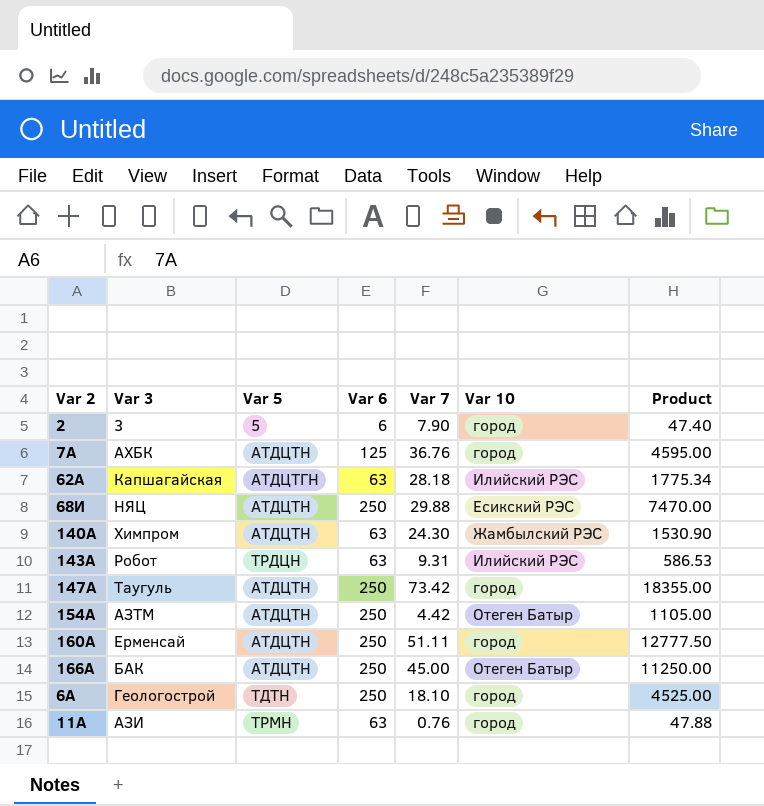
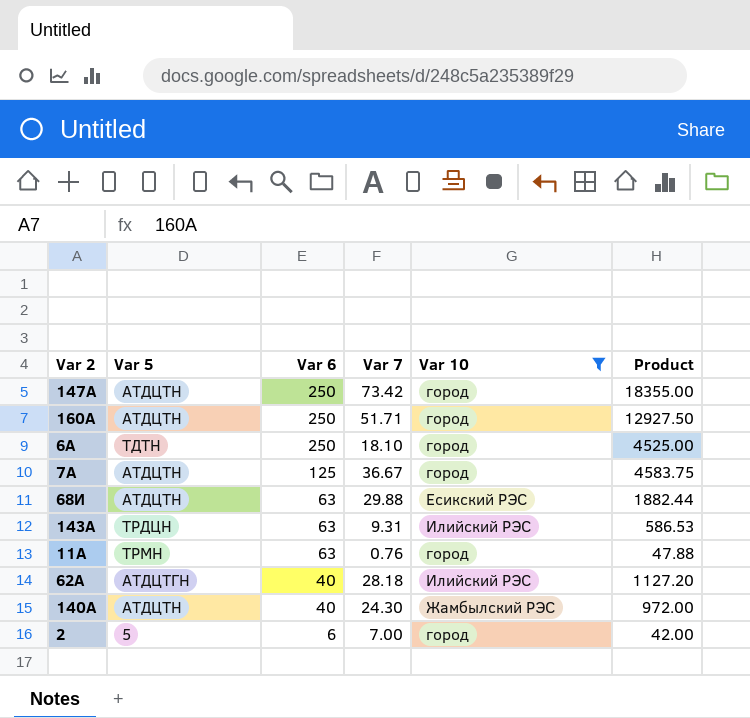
filter: none -> Var 10 != Отеген Батыр
row order: none -> Var 6 descending
column Var 3 | position: 2 -> none
160А | Var 7: 51.11 -> 51.71
160А | Product: 12777.50 -> 12927.50
7А | Var 7: 36.76 -> 36.67
7А | Product: 4595.00 -> 4583.75
68И | Var 6: 250 -> 63
68И | Product: 7470.00 -> 1882.44
62А | Var 6: 63 -> 40
62А | Product: 1775.34 -> 1127.20
140А | Var 6: 63 -> 40
140А | Product: 1530.90 -> 972.00
2 | Var 7: 7.90 -> 7.00
2 | Product: 47.40 -> 42.00

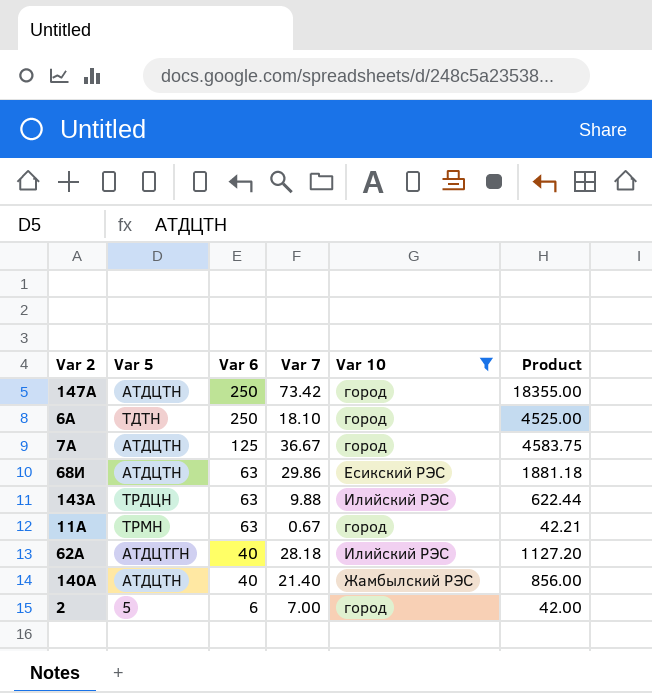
row 160А: АТДЦТН | 250 | 51.71 | город | 12927.50 -> none
68И | Var 7: 29.88 -> 29.86
68И | Product: 1882.44 -> 1881.18
143А | Var 7: 9.31 -> 9.88
143А | Product: 586.53 -> 622.44
11А | Var 7: 0.76 -> 0.67
11А | Product: 47.88 -> 42.21
140А | Var 7: 24.30 -> 21.40
140А | Product: 972.00 -> 856.00

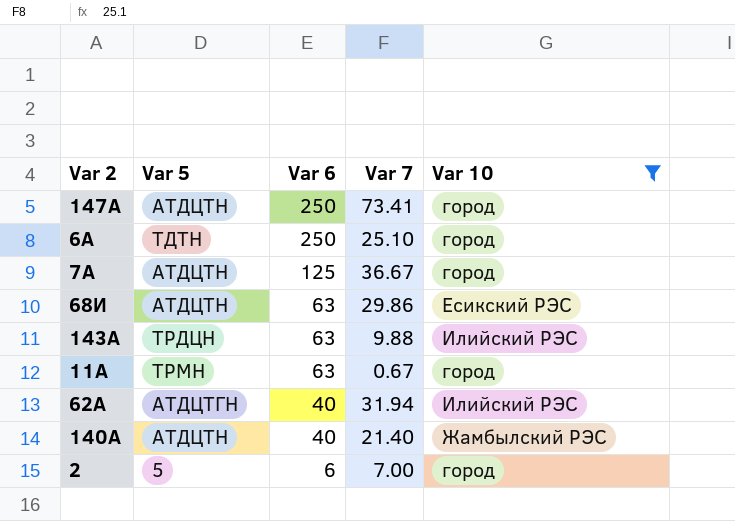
column Product | formula: [Var 6] * [Var 7] -> none
147А | Var 7: 73.42 -> 73.41
6А | Var 7: 18.10 -> 25.10
62А | Var 7: 28.18 -> 31.94

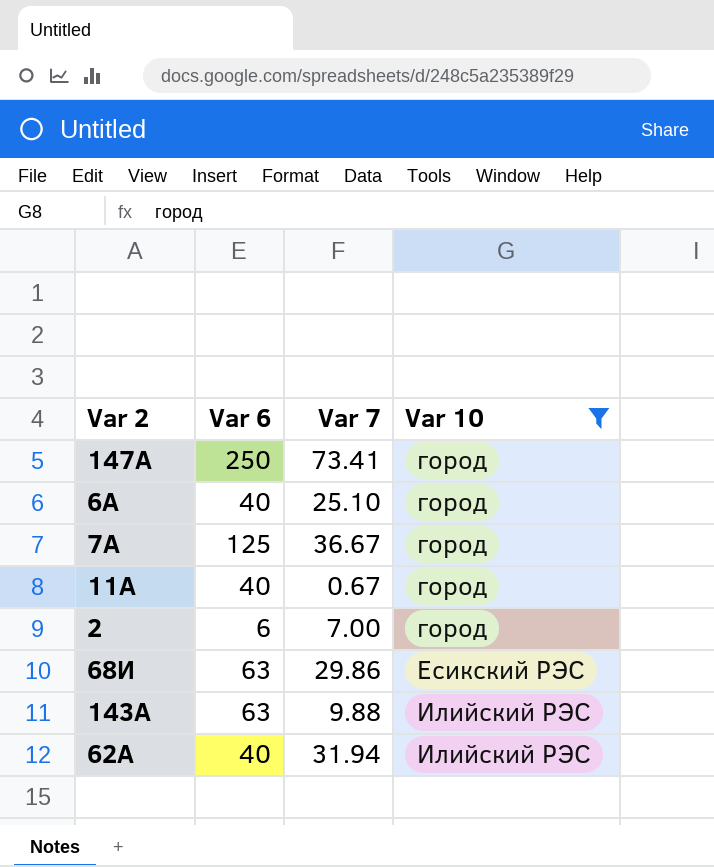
row order: Var 6 descending -> Var 10 ascending
column Var 5 | position: 2 -> none
row 140А: АТДЦТН | 40 | 21.40 | Жамбылский РЭС -> none
6А | Var 6: 250 -> 40
11А | Var 6: 63 -> 40

